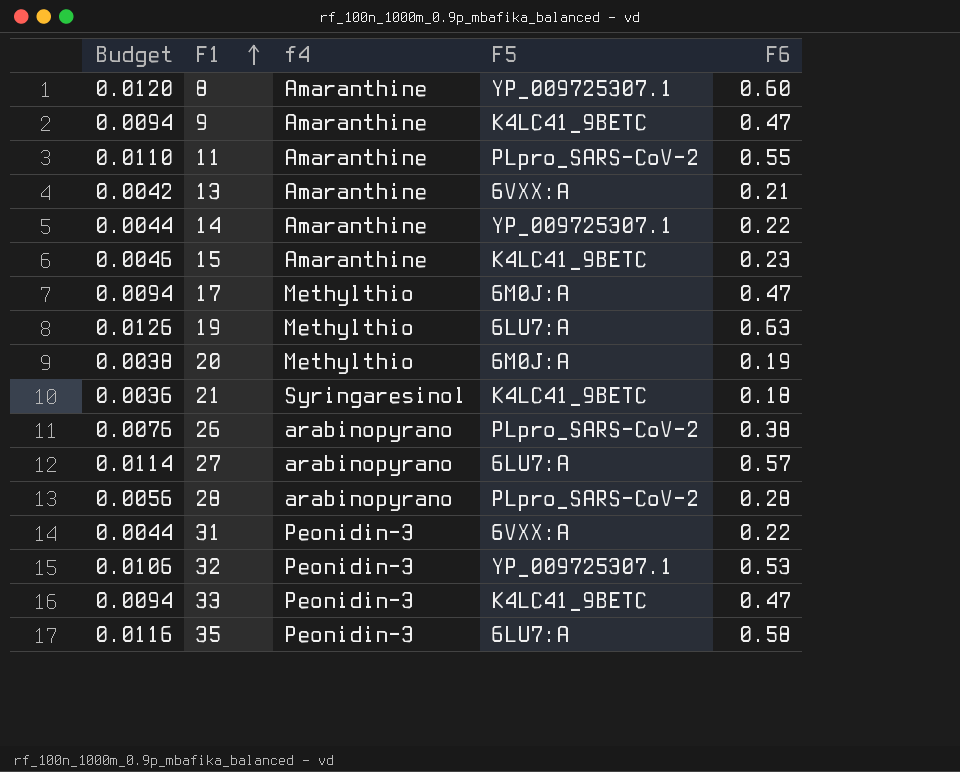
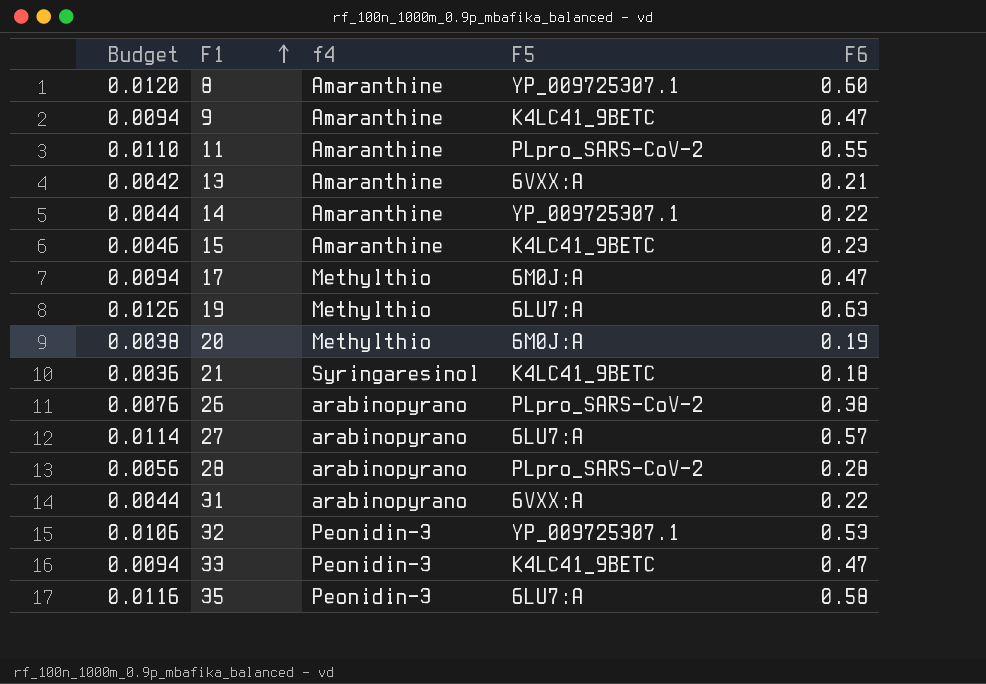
31 | f4: Peonidin-3 -> arabinopyrano

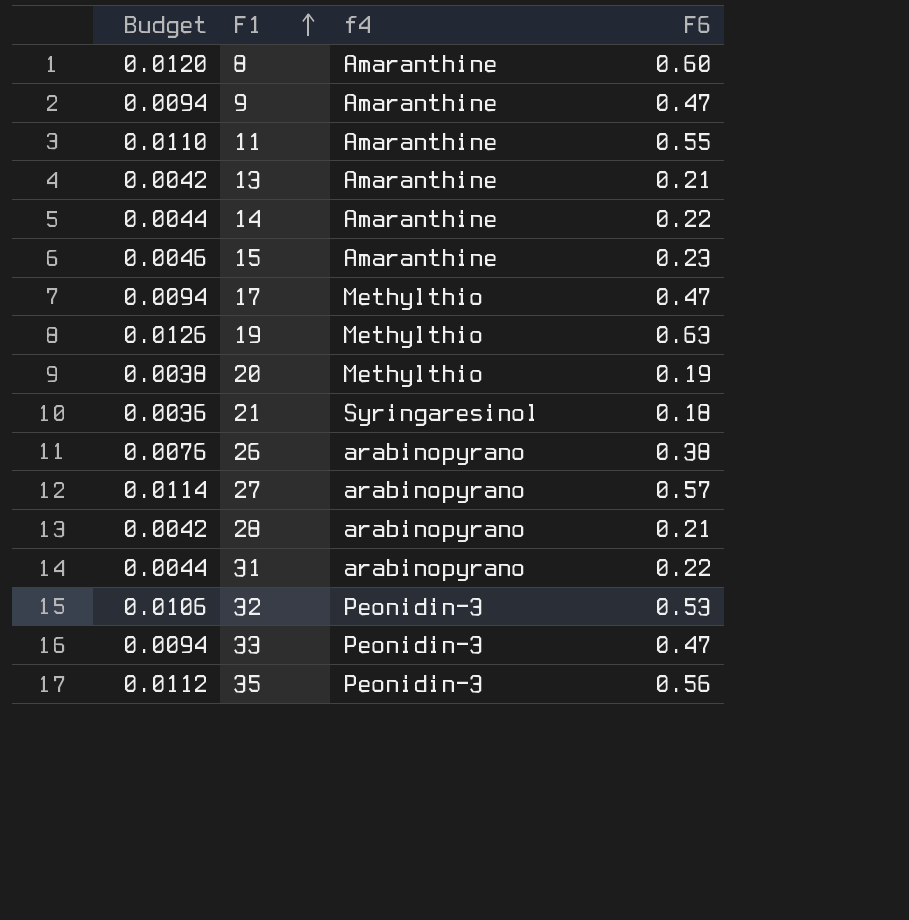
column F5 | position: 4 -> none
28 | Budget: 0.0056 -> 0.0042
28 | F6: 0.28 -> 0.21
35 | Budget: 0.0116 -> 0.0112
35 | F6: 0.58 -> 0.56

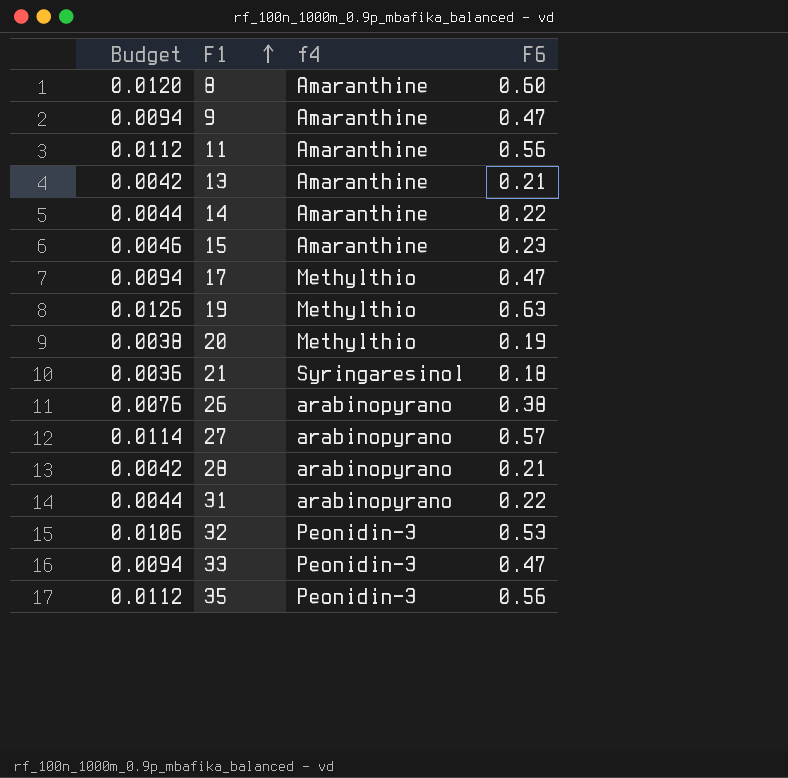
11 | Budget: 0.0110 -> 0.0112
11 | F6: 0.55 -> 0.56

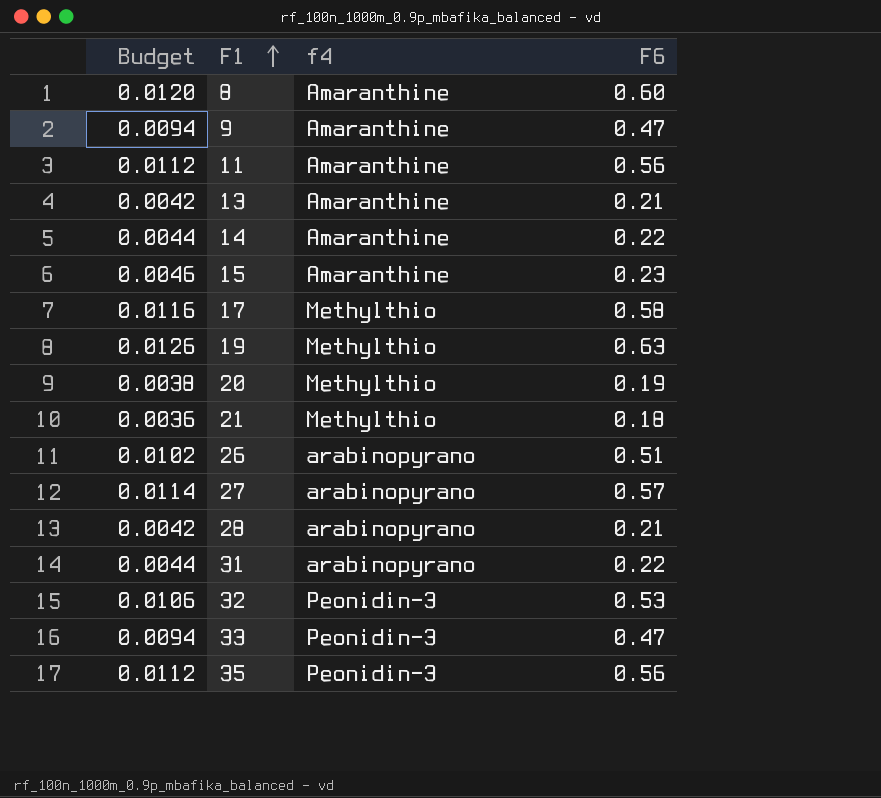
17 | Budget: 0.0094 -> 0.0116
17 | F6: 0.47 -> 0.58
21 | f4: Syringaresinol -> Methylthio
26 | Budget: 0.0076 -> 0.0102
26 | F6: 0.38 -> 0.51

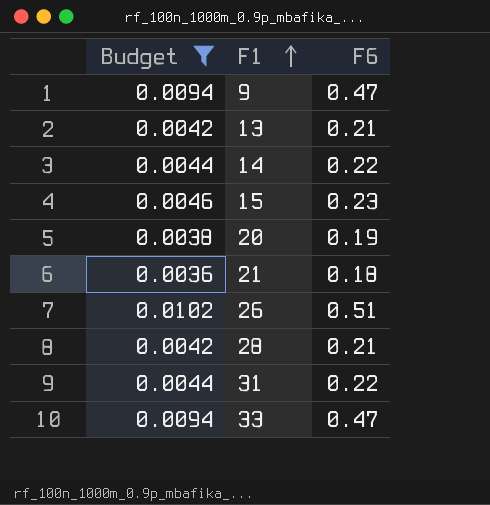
filter: none -> Budget <= 0.0102
column f4 | position: 3 -> none

